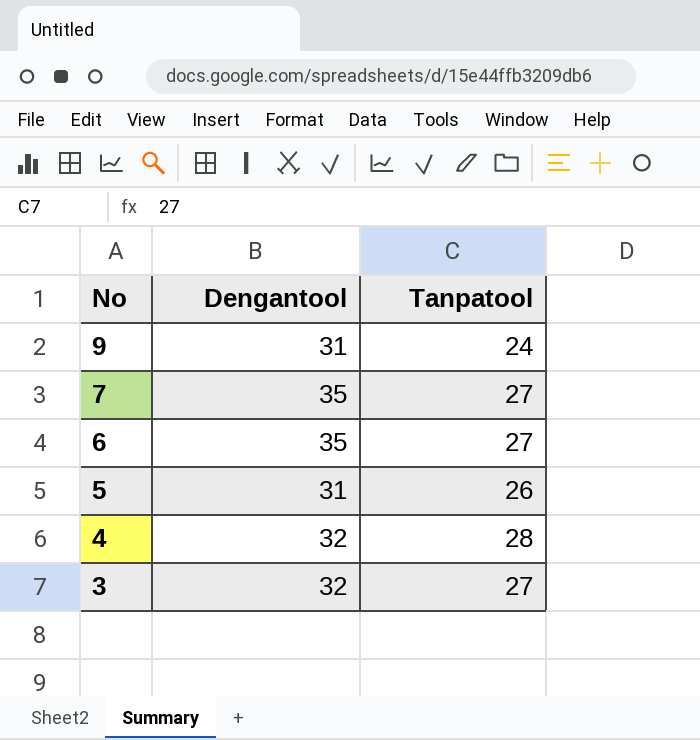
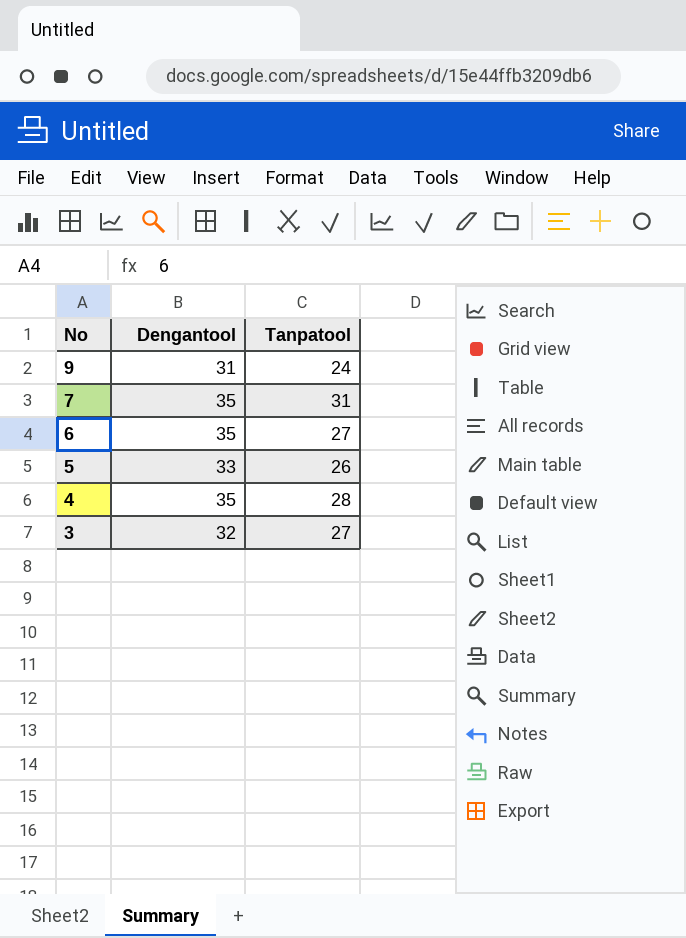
7 | Tanpatool: 27 -> 31
5 | Dengantool: 31 -> 33
4 | Dengantool: 32 -> 35

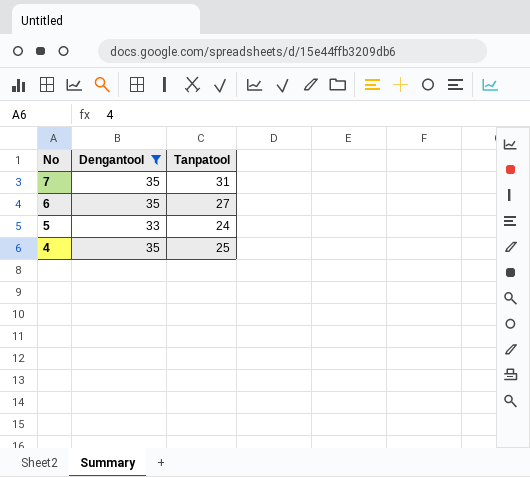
filter: none -> Dengantool >= 33
5 | Tanpatool: 26 -> 24
4 | Tanpatool: 28 -> 25

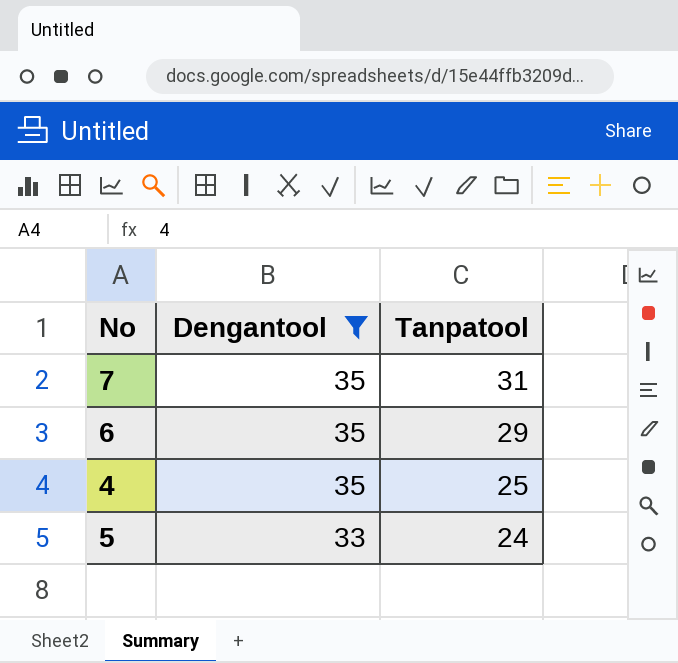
row order: No descending -> Dengantool descending
6 | Tanpatool: 27 -> 29

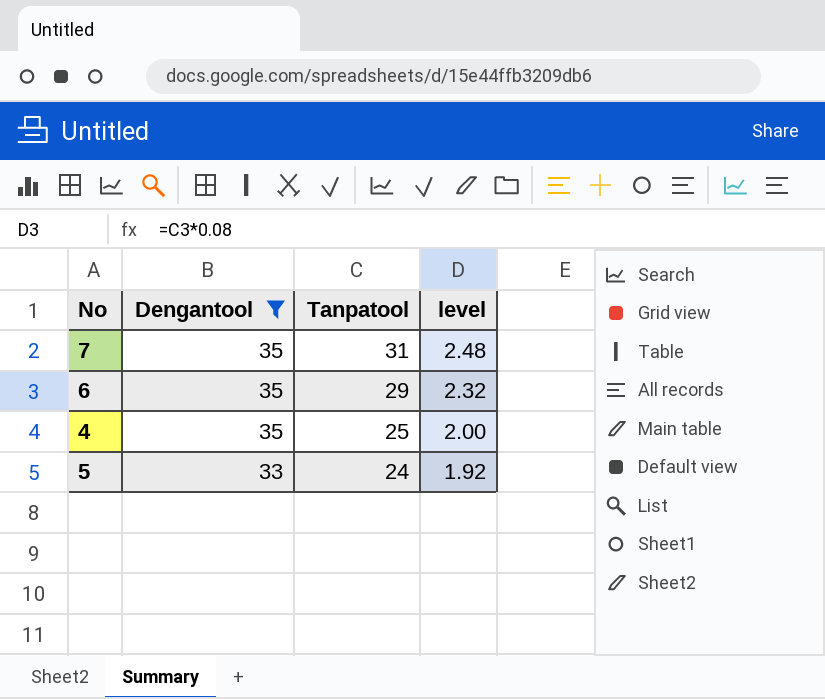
column level | formula: none -> [Tanpatool] * 0.08

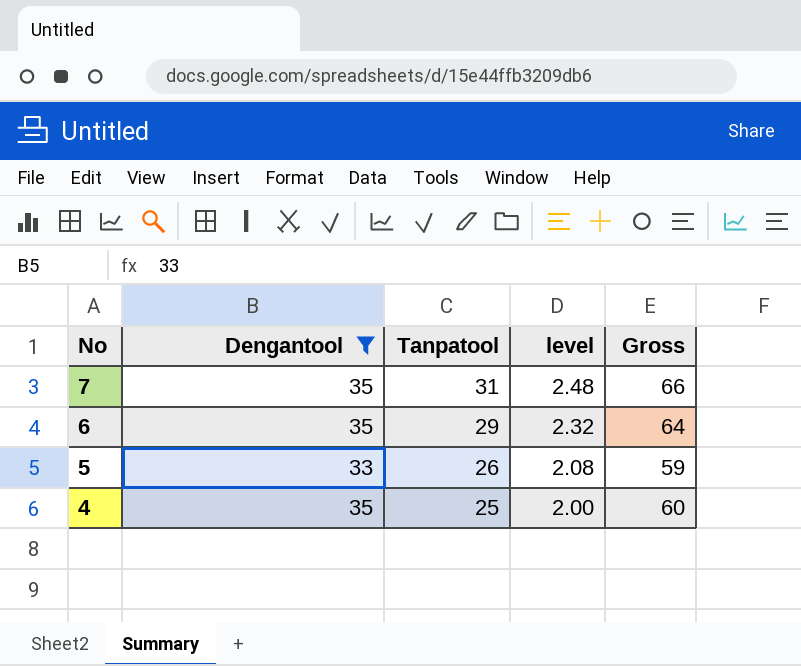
row order: Dengantool descending -> No descending
column Gross | formula: none -> [Dengantool] + [Tanpatool]
5 | Tanpatool: 24 -> 26
5 | level: 1.92 -> 2.08

